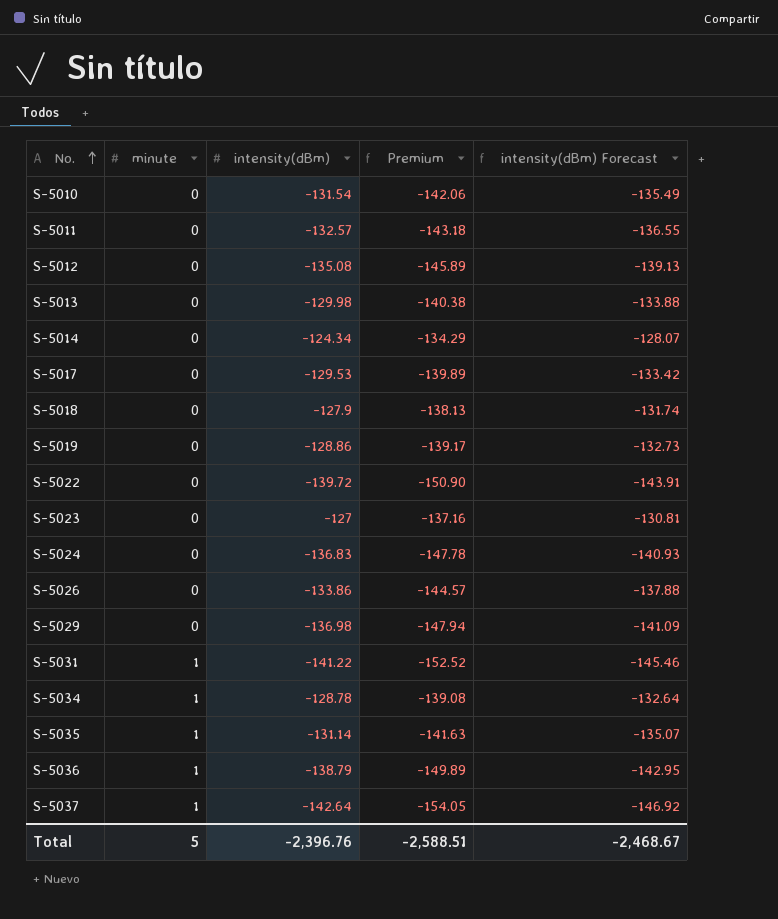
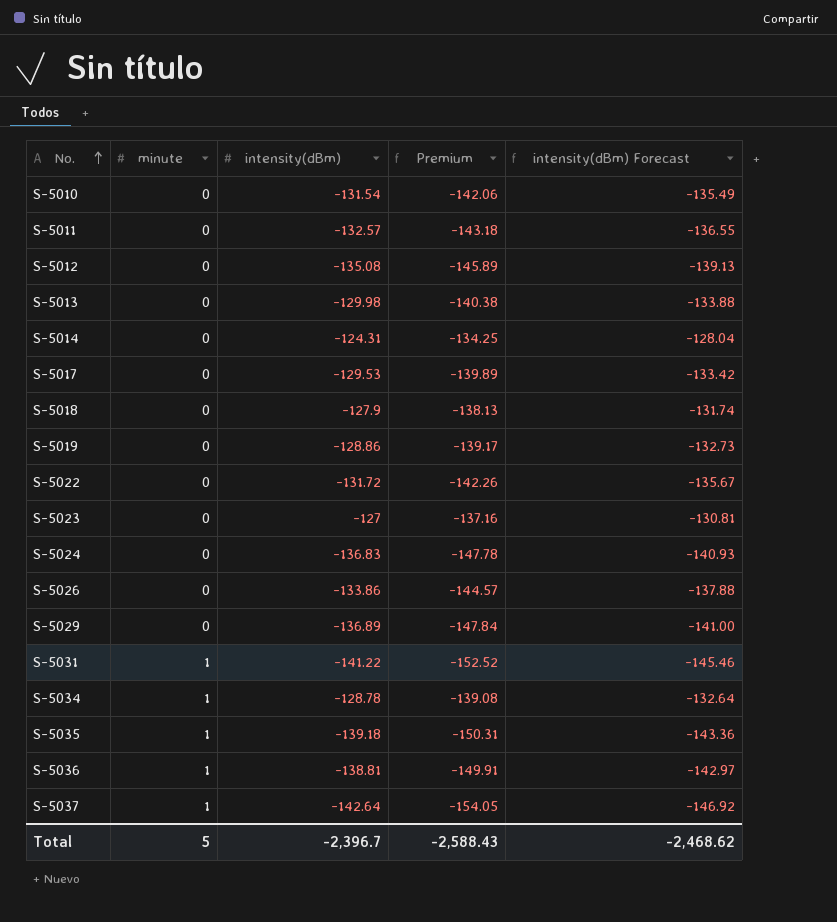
S-5014 | intensity(dBm): -124.34 -> -124.31
S-5014 | Premium: -134.29 -> -134.25
S-5014 | intensity(dBm) Forecast: -128.07 -> -128.04
S-5022 | intensity(dBm): -139.72 -> -131.72
S-5022 | Premium: -150.90 -> -142.26
S-5022 | intensity(dBm) Forecast: -143.91 -> -135.67
S-5029 | intensity(dBm): -136.98 -> -136.89
S-5029 | Premium: -147.94 -> -147.84
S-5029 | intensity(dBm) Forecast: -141.09 -> -141.00
S-5035 | intensity(dBm): -131.14 -> -139.18
S-5035 | Premium: -141.63 -> -150.31
S-5035 | intensity(dBm) Forecast: -135.07 -> -143.36
S-5036 | intensity(dBm): -138.79 -> -138.81
S-5036 | Premium: -149.89 -> -149.91
S-5036 | intensity(dBm) Forecast: -142.95 -> -142.97
Total | intensity(dBm): -2,396.76 -> -2,396.7
Total | Premium: -2,588.51 -> -2,588.43
Total | intensity(dBm) Forecast: -2,468.67 -> -2,468.62

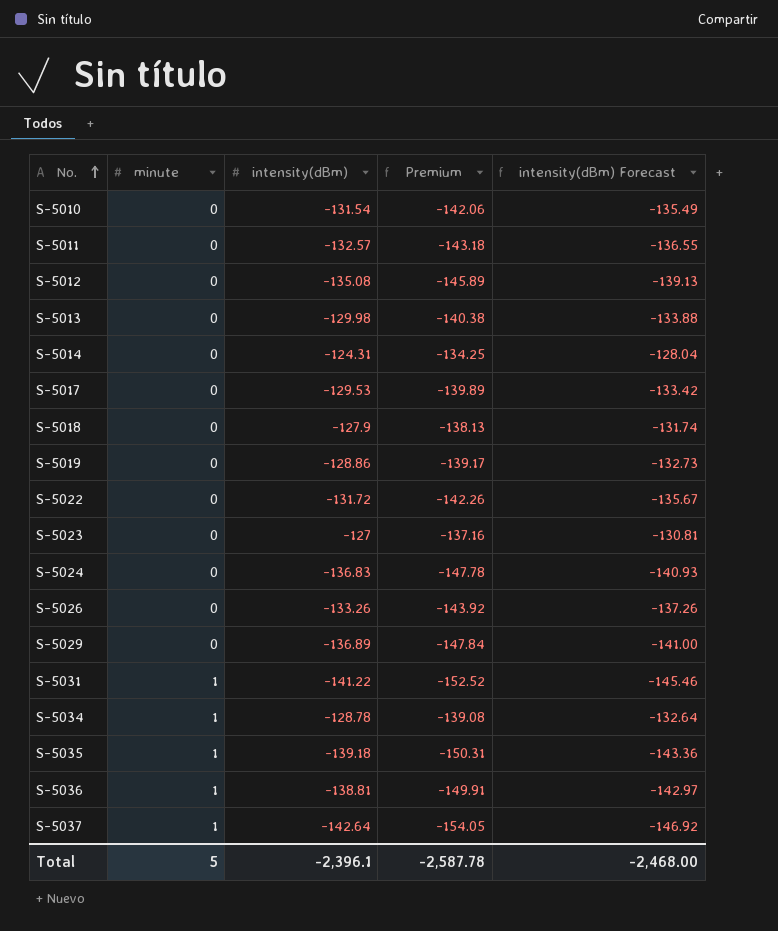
S-5026 | intensity(dBm): -133.86 -> -133.26
S-5026 | Premium: -144.57 -> -143.92
S-5026 | intensity(dBm) Forecast: -137.88 -> -137.26
Total | intensity(dBm): -2,396.7 -> -2,396.1
Total | Premium: -2,588.43 -> -2,587.78
Total | intensity(dBm) Forecast: -2,468.62 -> -2,468.00

